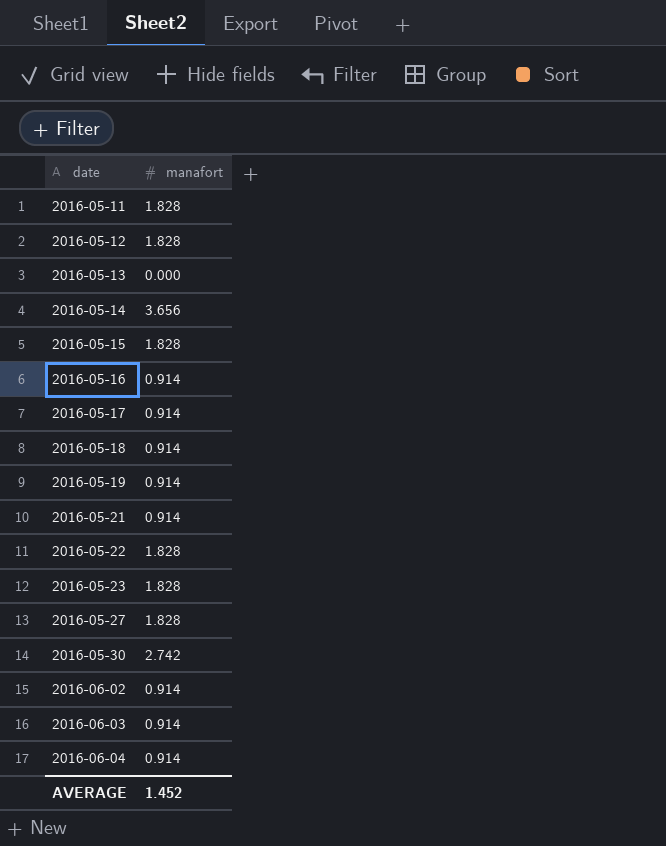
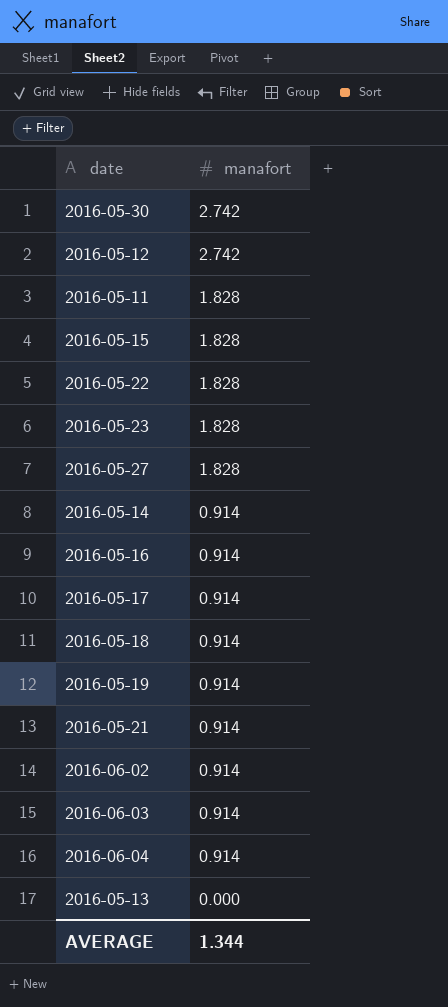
row order: date ascending -> manafort descending
2016-05-12 | manafort: 1.828 -> 2.742
2016-05-14 | manafort: 3.656 -> 0.914
AVERAGE | manafort: 1.452 -> 1.344

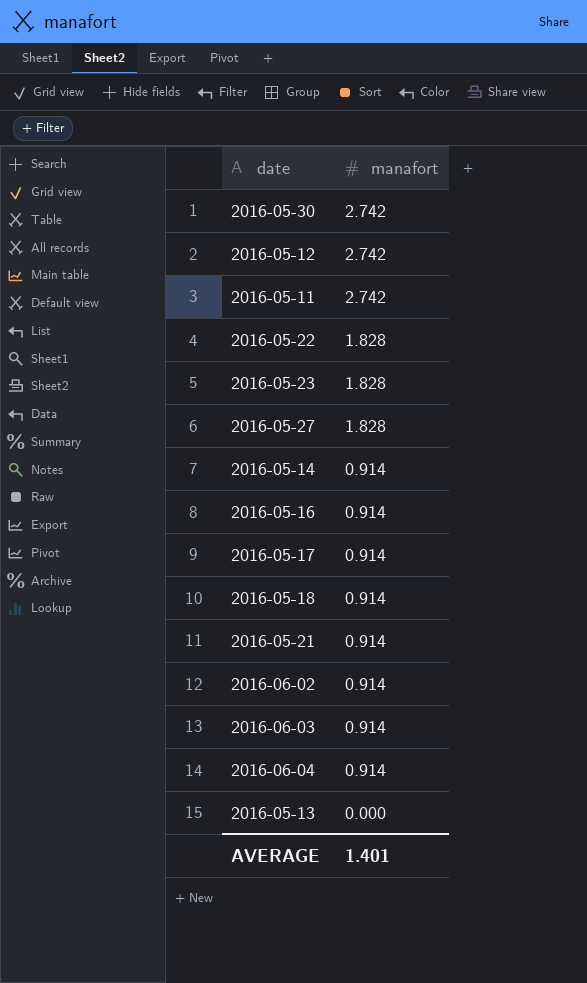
row 2016-05-15: 1.828 -> none
row 2016-05-19: 0.914 -> none
2016-05-11 | manafort: 1.828 -> 2.742
AVERAGE | manafort: 1.344 -> 1.401

